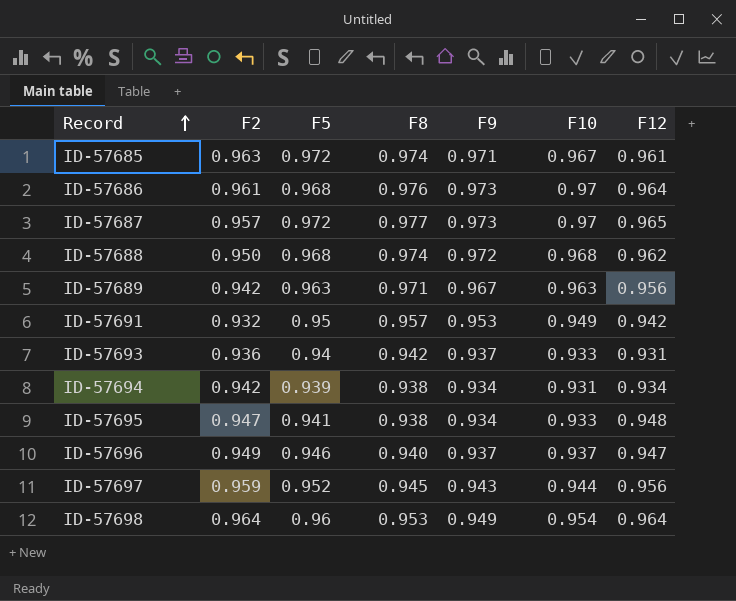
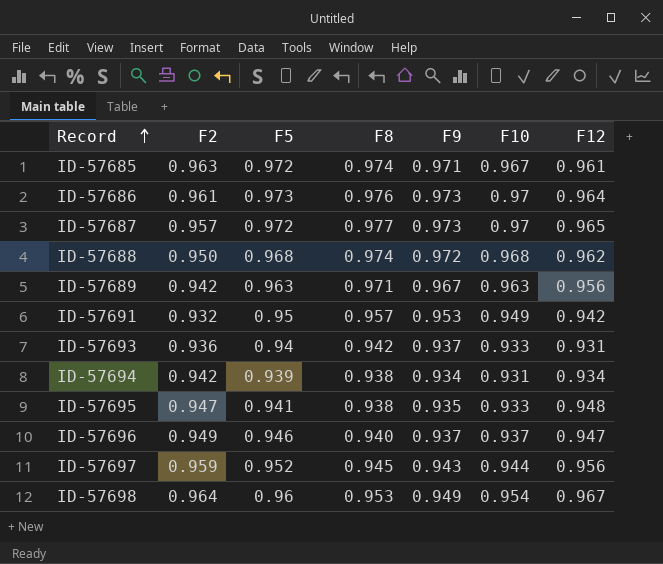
ID-57686 | F5: 0.968 -> 0.973
ID-57695 | F9: 0.934 -> 0.935
ID-57698 | F12: 0.964 -> 0.967

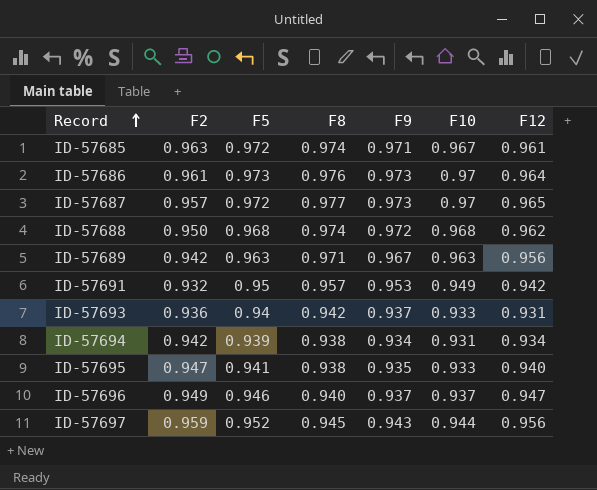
row ID-57698: 0.964 | 0.96 | 0.953 | 0.949 | 0.954 | 0.967 -> none
ID-57695 | F12: 0.948 -> 0.940

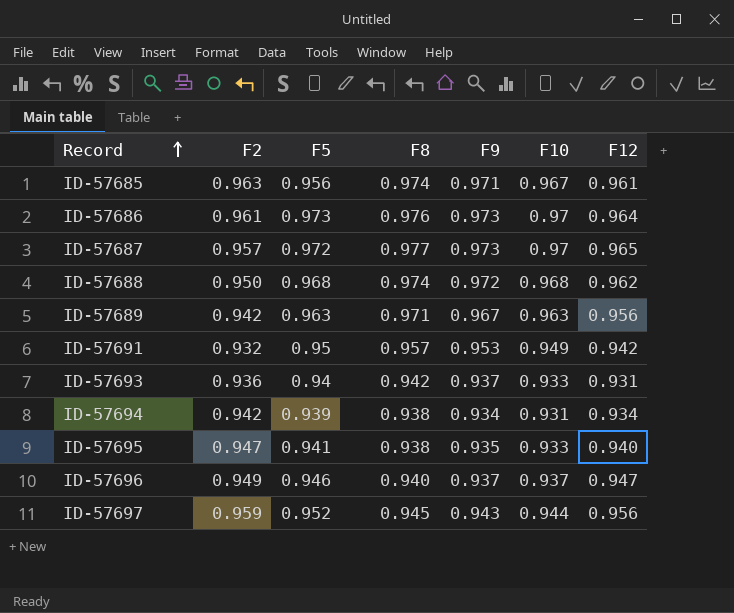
ID-57685 | F5: 0.972 -> 0.956

